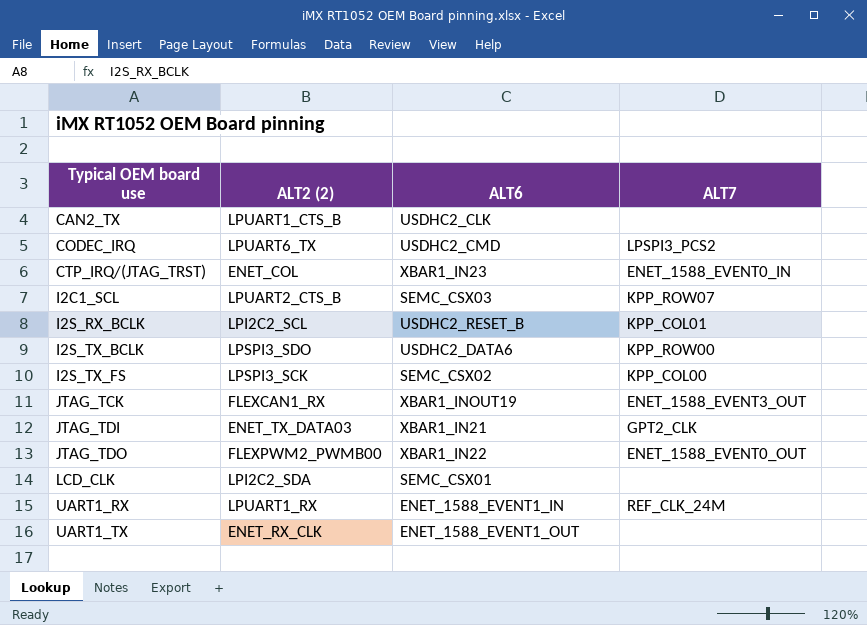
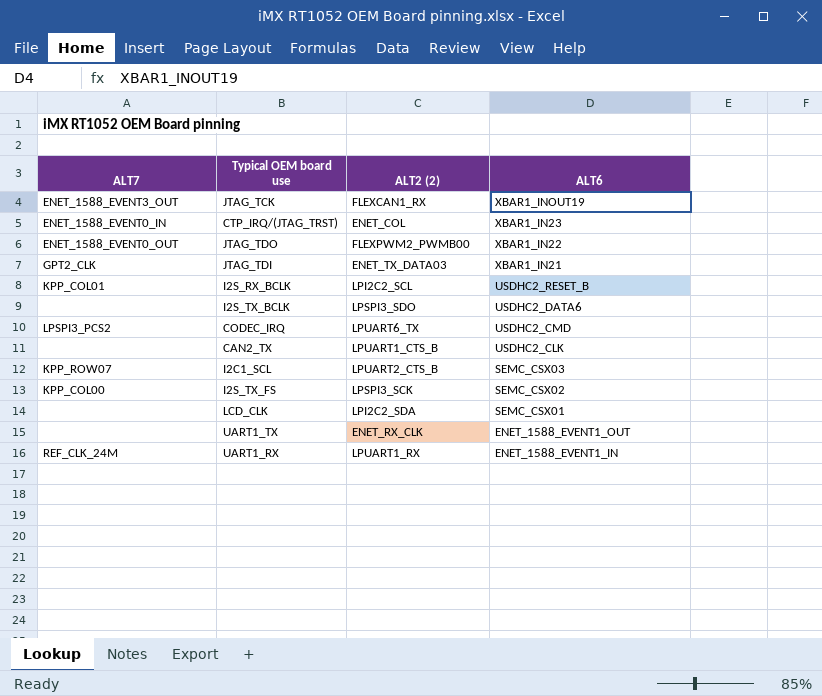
row order: Typical OEM board use ascending -> ALT6 descending
column ALT7 | position: 4 -> 1
I2S_TX_BCLK | ALT7: KPP_ROW00 -> none

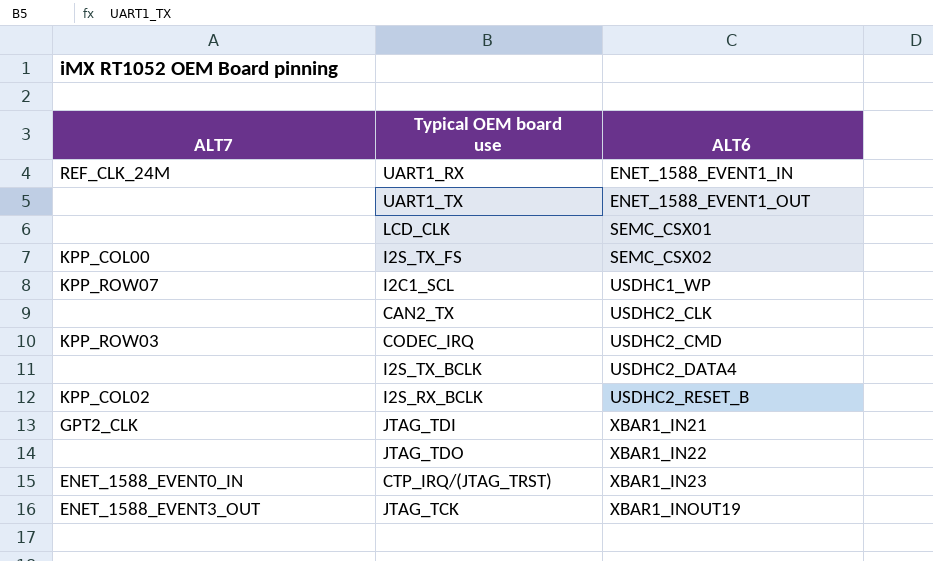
row order: ALT6 descending -> ALT6 ascending
column ALT2 (2) | position: 3 -> none
I2C1_SCL | ALT6: SEMC_CSX03 -> USDHC1_WP
CODEC_IRQ | ALT7: LPSPI3_PCS2 -> KPP_ROW03
I2S_TX_BCLK | ALT6: USDHC2_DATA6 -> USDHC2_DATA4
I2S_RX_BCLK | ALT7: KPP_COL01 -> KPP_COL02
JTAG_TDO | ALT7: ENET_1588_EVENT0_OUT -> none

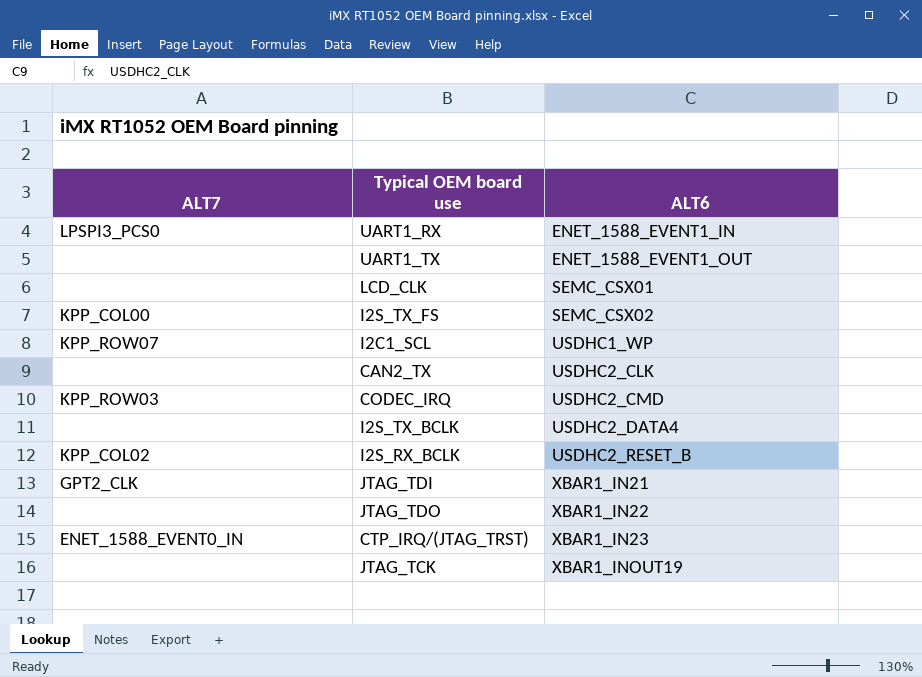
UART1_RX | ALT7: REF_CLK_24M -> LPSPI3_PCS0
JTAG_TCK | ALT7: ENET_1588_EVENT3_OUT -> none

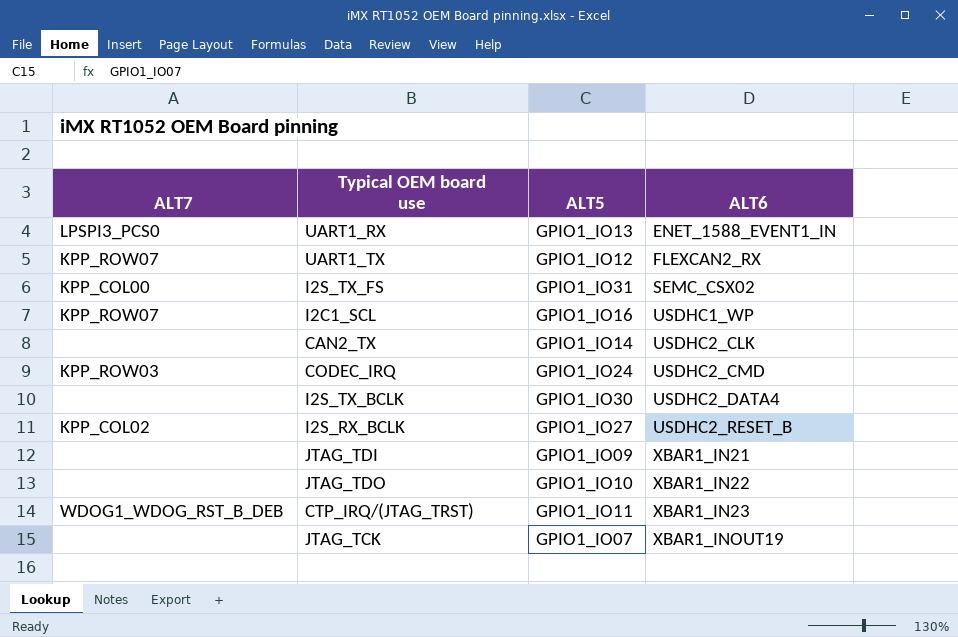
column ALT5 | position: none -> 3
row LCD_CLK: none | SEMC_CSX01 -> none
UART1_TX | ALT7: none -> KPP_ROW07
UART1_TX | ALT6: ENET_1588_EVENT1_OUT -> FLEXCAN2_RX
JTAG_TDI | ALT7: GPT2_CLK -> none
CTP_IRQ/(JTAG_TRST) | ALT7: ENET_1588_EVENT0_IN -> WDOG1_WDOG_RST_B_DEB

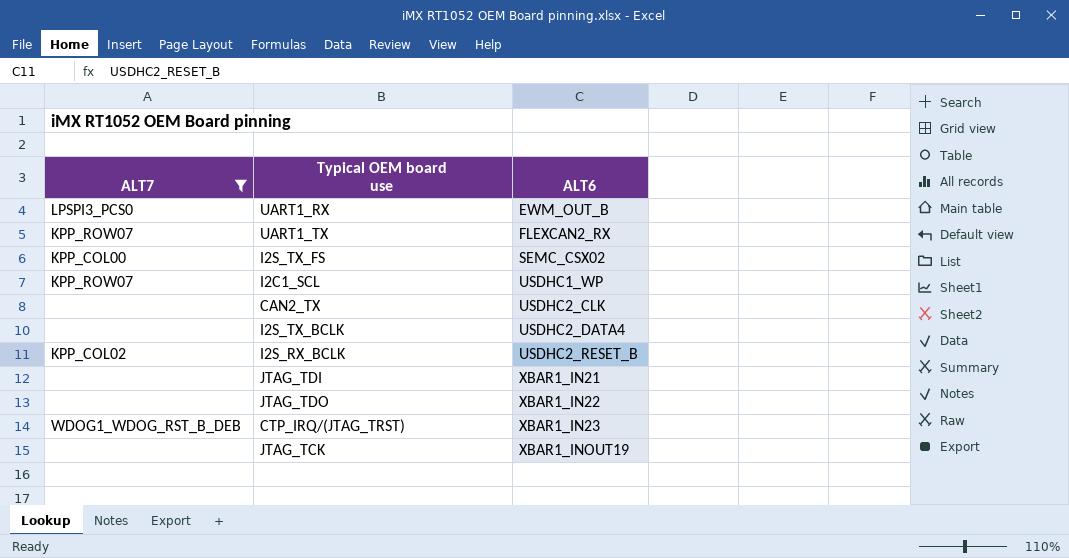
filter: none -> ALT7 != KPP_ROW03
column ALT5 | position: 3 -> none
UART1_RX | ALT6: ENET_1588_EVENT1_IN -> EWM_OUT_B

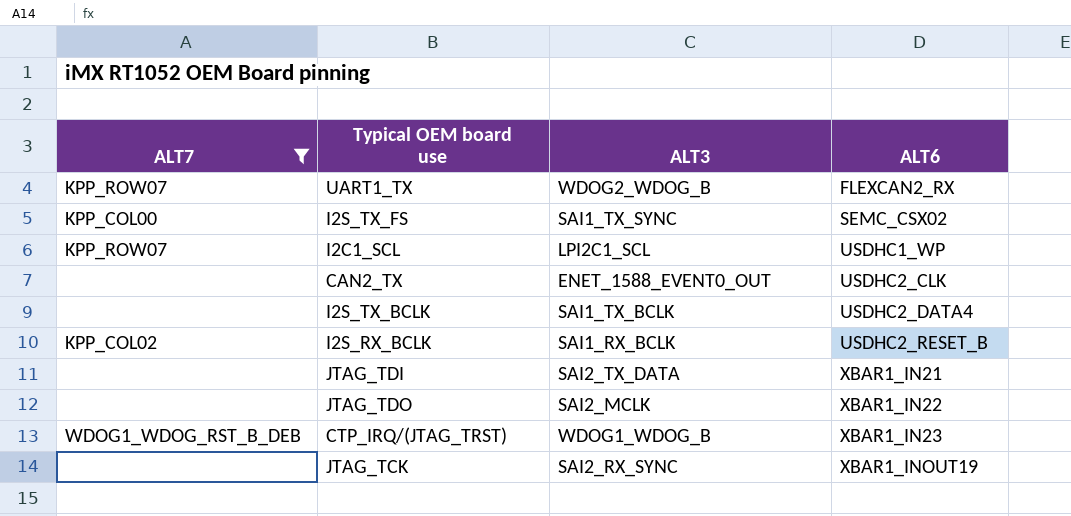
column ALT3 | position: none -> 3
row UART1_RX: LPSPI3_PCS0 | EWM_OUT_B -> none

